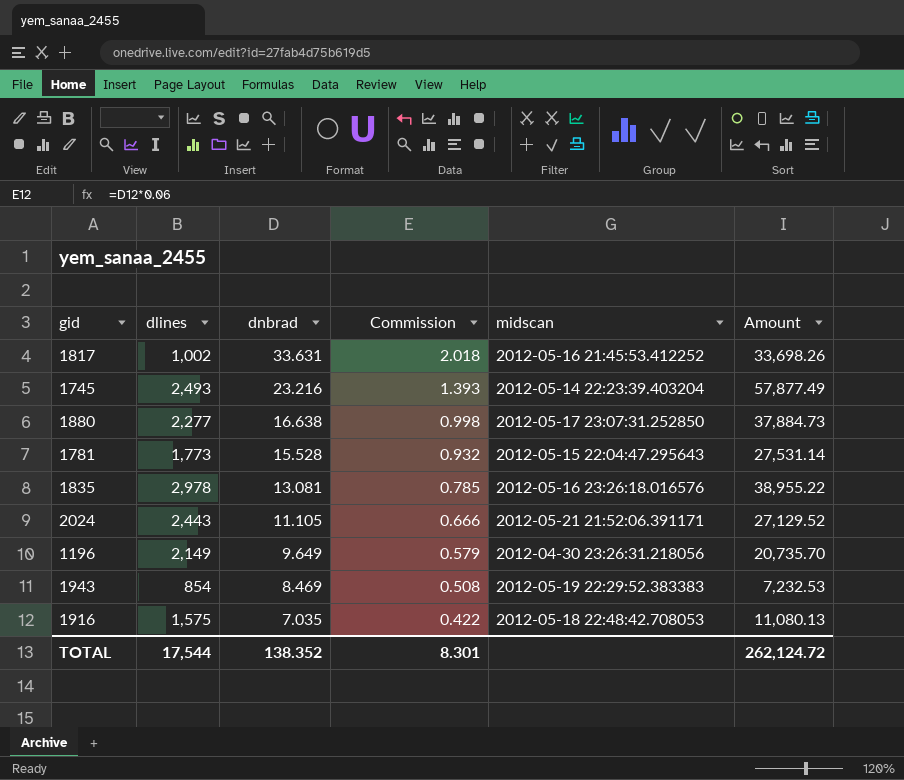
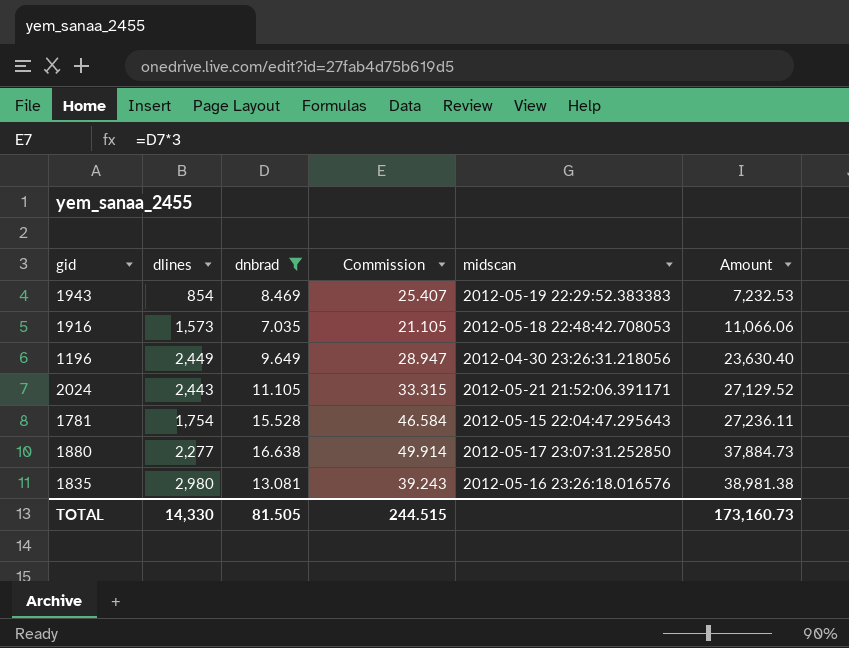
filter: none -> dnbrad <= 16.638
row order: dnbrad descending -> Amount ascending
column Commission | formula: [dnbrad] * 0.06 -> [dnbrad] * 3
1916 | dlines: 1,575 -> 1,573
1916 | Amount: 11,080.13 -> 11,066.06
1196 | dlines: 2,149 -> 2,449
1196 | Amount: 20,735.70 -> 23,630.40
1781 | dlines: 1,773 -> 1,754
1781 | Amount: 27,531.14 -> 27,236.11
1835 | dlines: 2,978 -> 2,980
1835 | Amount: 38,955.22 -> 38,981.38
TOTAL | dlines: 17,544 -> 14,330
TOTAL | dnbrad: 138.352 -> 81.505
TOTAL | Commission: 8.301 -> 244.515
TOTAL | Amount: 262,124.72 -> 173,160.73

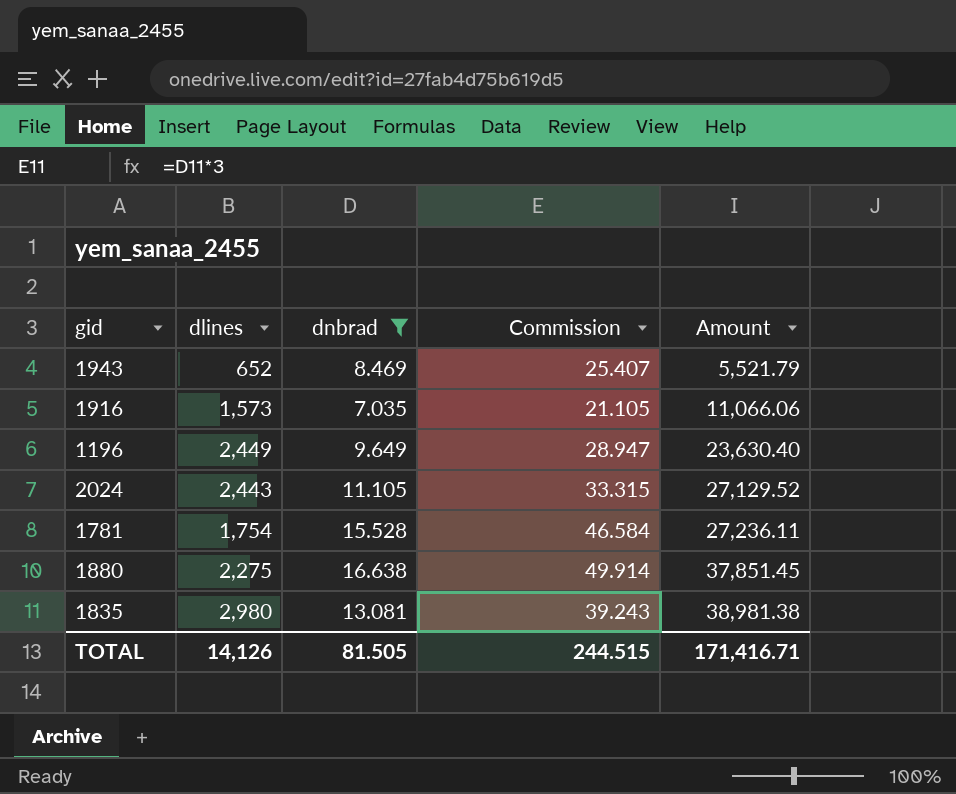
column midscan | position: 5 -> none
1943 | dlines: 854 -> 652
1943 | Amount: 7,232.53 -> 5,521.79
1880 | dlines: 2,277 -> 2,275
1880 | Amount: 37,884.73 -> 37,851.45
TOTAL | dlines: 14,330 -> 14,126
TOTAL | Amount: 173,160.73 -> 171,416.71

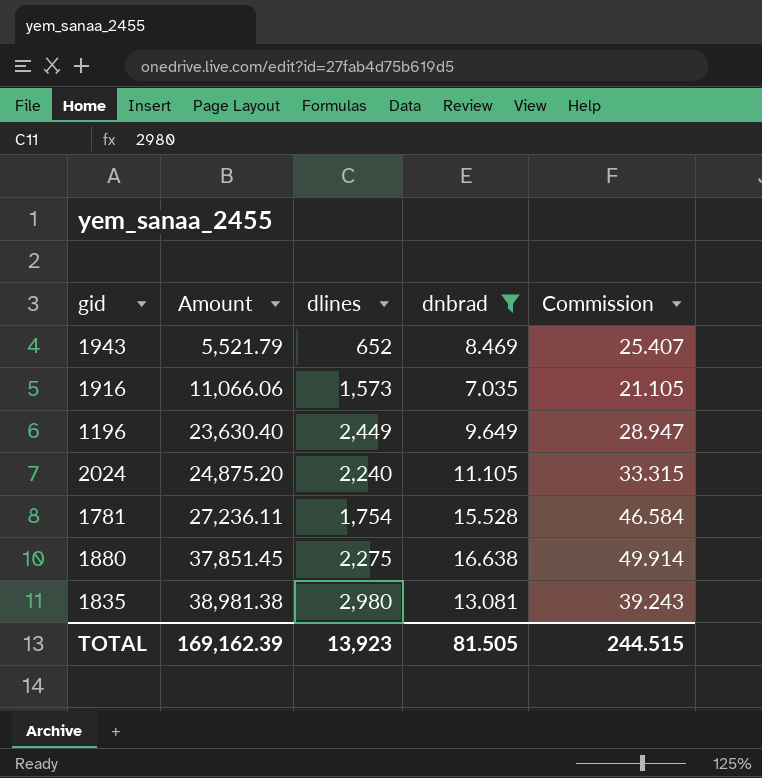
column Amount | position: 5 -> 2
2024 | Amount: 27,129.52 -> 24,875.20
2024 | dlines: 2,443 -> 2,240
TOTAL | Amount: 171,416.71 -> 169,162.39
TOTAL | dlines: 14,126 -> 13,923

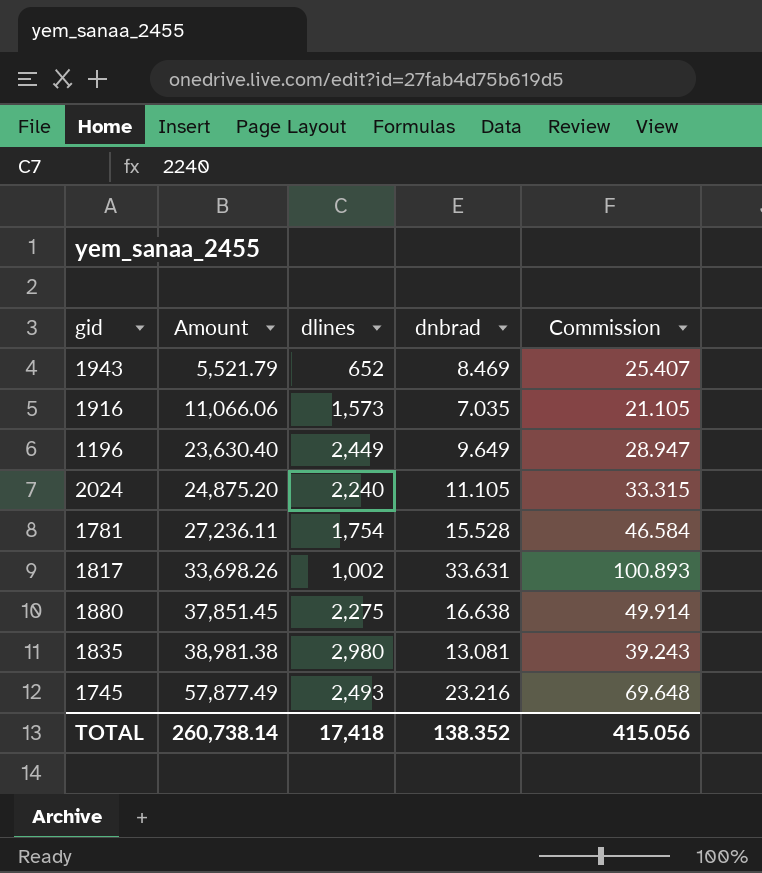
filter: dnbrad <= 16.638 -> none
TOTAL | Amount: 169,162.39 -> 260,738.14
TOTAL | dlines: 13,923 -> 17,418
TOTAL | dnbrad: 81.505 -> 138.352
TOTAL | Commission: 244.515 -> 415.056

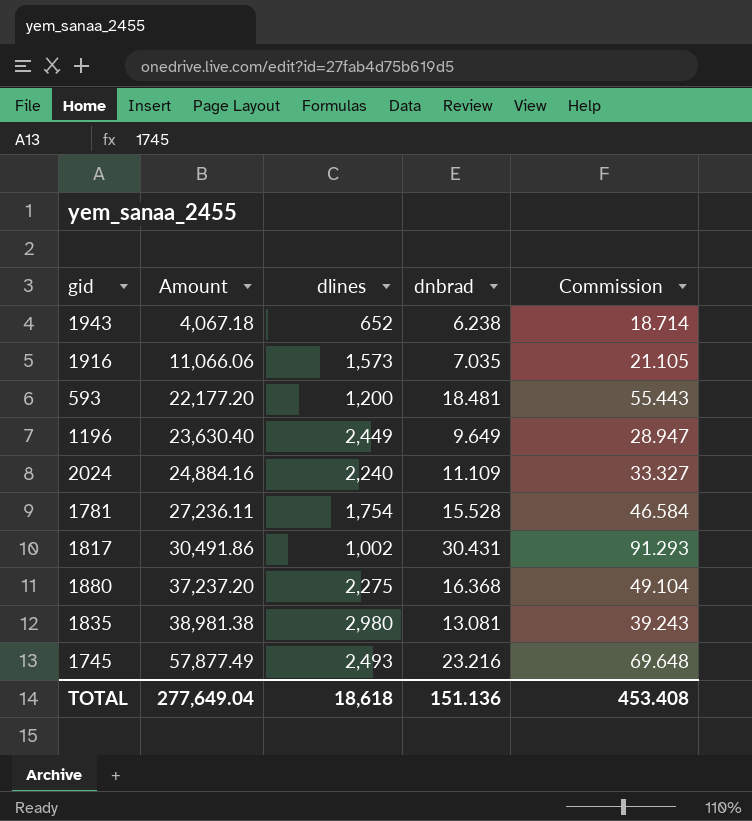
1943 | Amount: 5,521.79 -> 4,067.18
1943 | dnbrad: 8.469 -> 6.238
1943 | Commission: 25.407 -> 18.714
row 593: none -> 22,177.20 | 1,200 | 18.481 | 55.443
2024 | Amount: 24,875.20 -> 24,884.16
2024 | dnbrad: 11.105 -> 11.109
2024 | Commission: 33.315 -> 33.327
1817 | Amount: 33,698.26 -> 30,491.86
1817 | dnbrad: 33.631 -> 30.431
1817 | Commission: 100.893 -> 91.293
1880 | Amount: 37,851.45 -> 37,237.20
1880 | dnbrad: 16.638 -> 16.368
1880 | Commission: 49.914 -> 49.104
TOTAL | Amount: 260,738.14 -> 277,649.04
TOTAL | dlines: 17,418 -> 18,618
TOTAL | dnbrad: 138.352 -> 151.136
TOTAL | Commission: 415.056 -> 453.408

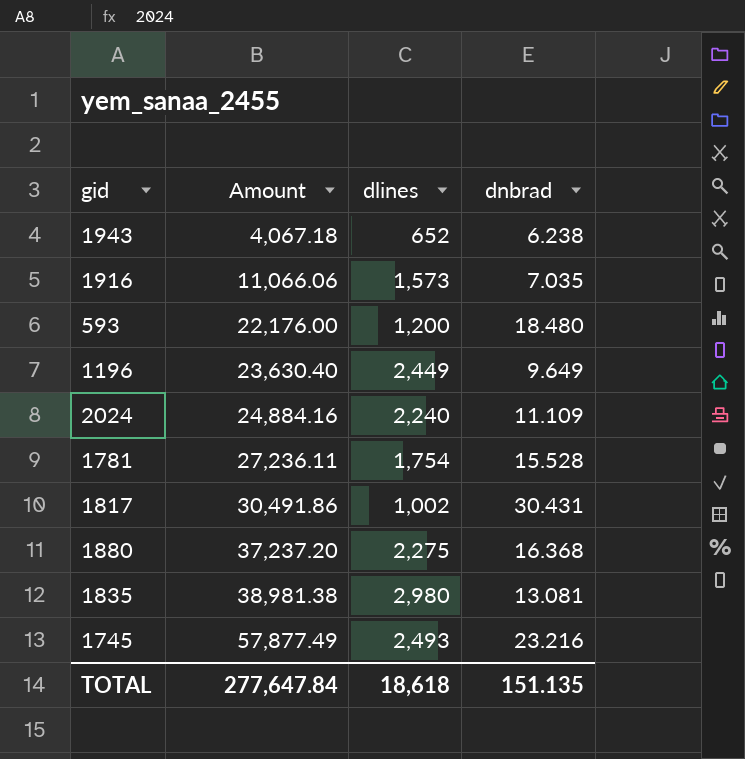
column Commission | formula: [dnbrad] * 3 -> none
593 | Amount: 22,177.20 -> 22,176.00
593 | dnbrad: 18.481 -> 18.480
TOTAL | Amount: 277,649.04 -> 277,647.84
TOTAL | dnbrad: 151.136 -> 151.135

